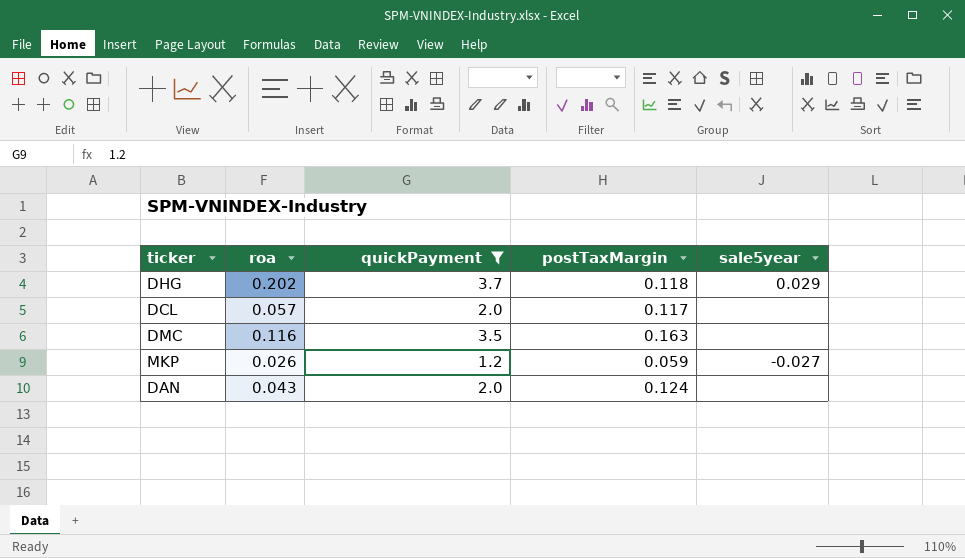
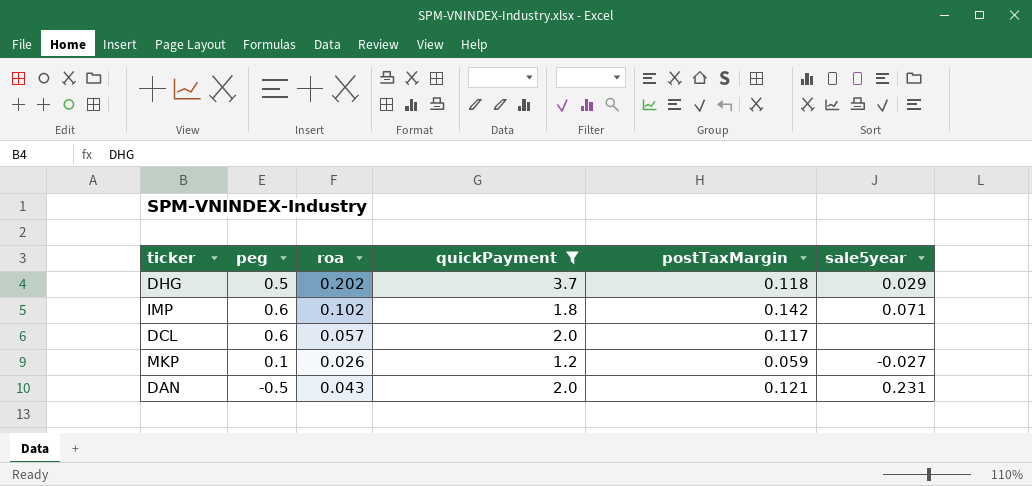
column peg | position: none -> 2
row DMC: 0.116 | 3.5 | 0.163 | none -> none
row IMP: none -> 0.6 | 0.102 | 1.8 | 0.142 | 0.071
DAN | postTaxMargin: 0.124 -> 0.121
DAN | sale5year: none -> 0.231

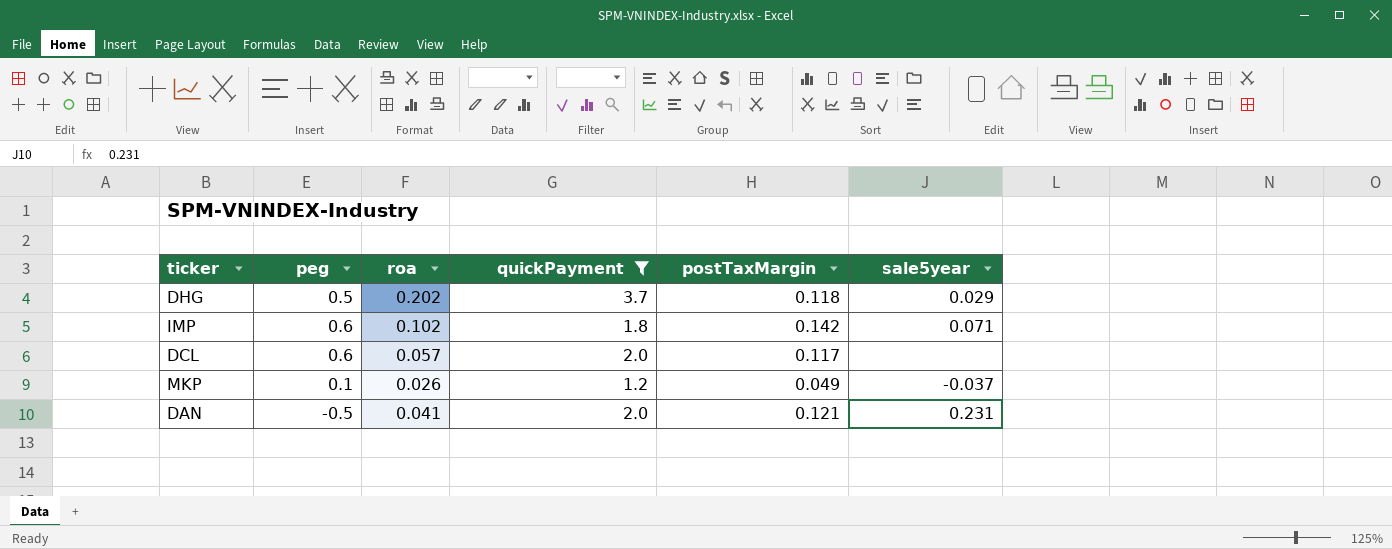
MKP | postTaxMargin: 0.059 -> 0.049
MKP | sale5year: -0.027 -> -0.037
DAN | roa: 0.043 -> 0.041

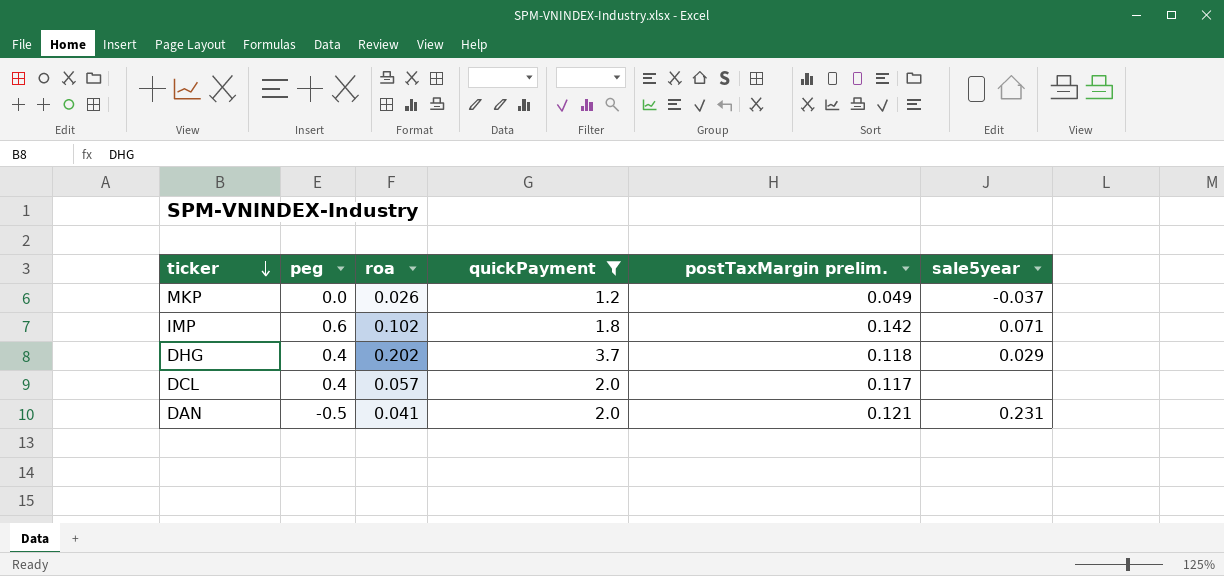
row order: none -> ticker descending
column name: postTaxMargin -> postTaxMargin prelim.
MKP | peg: 0.1 -> 0.0
DHG | peg: 0.5 -> 0.4
DCL | peg: 0.6 -> 0.4

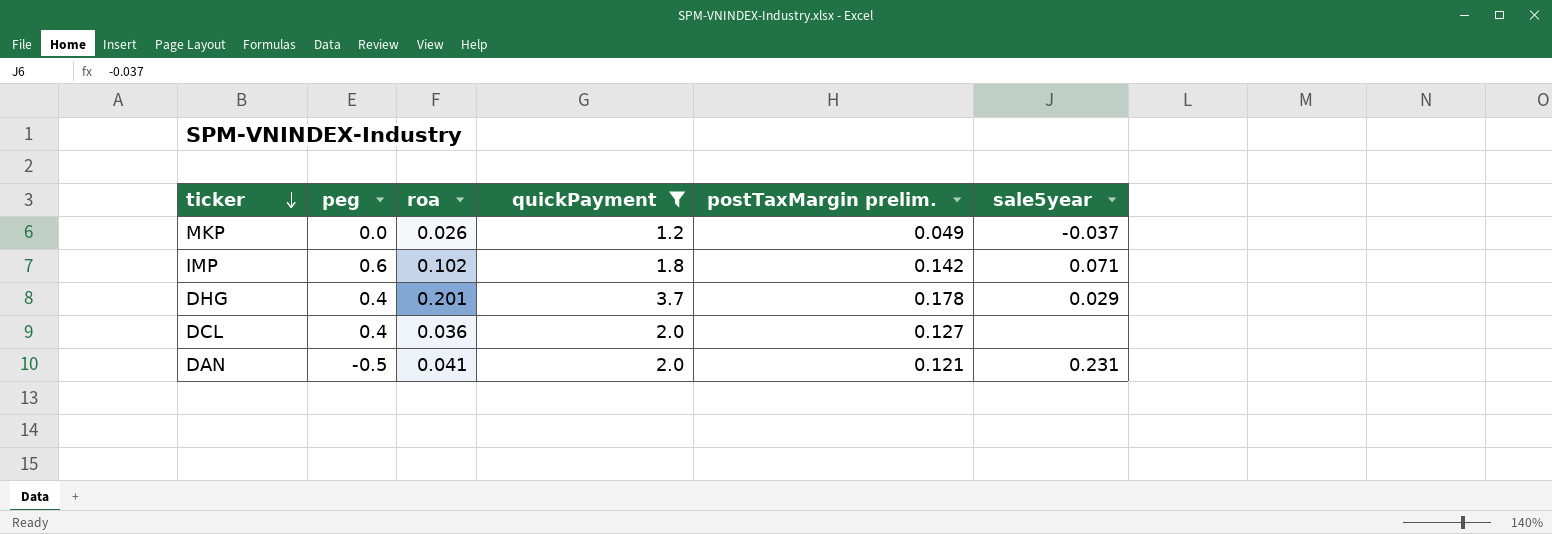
DHG | roa: 0.202 -> 0.201
DHG | postTaxMargin prelim.: 0.118 -> 0.178
DCL | roa: 0.057 -> 0.036
DCL | postTaxMargin prelim.: 0.117 -> 0.127

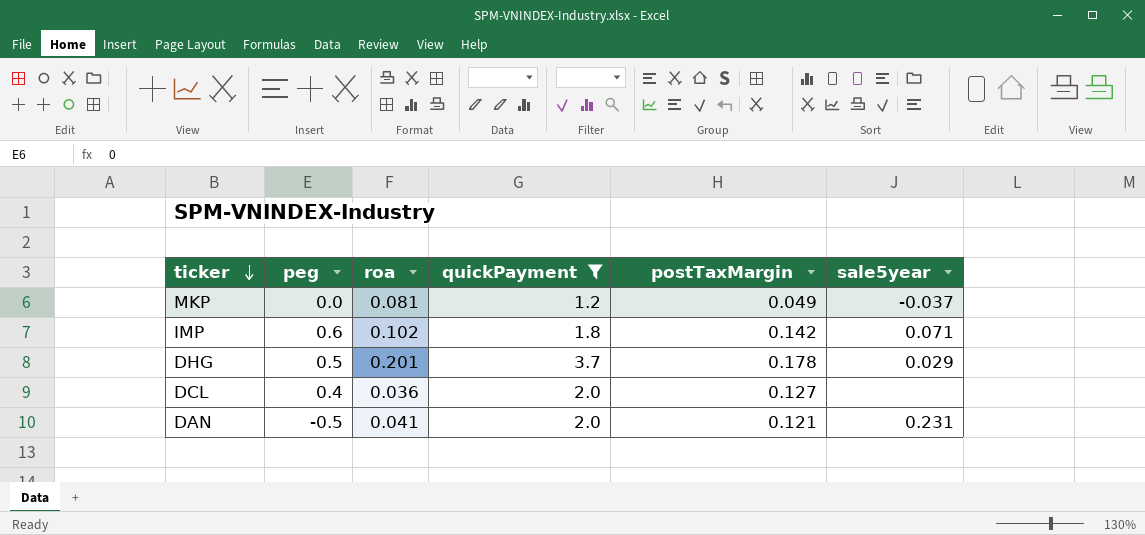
column name: postTaxMargin prelim. -> postTaxMargin
MKP | roa: 0.026 -> 0.081
DHG | peg: 0.4 -> 0.5

